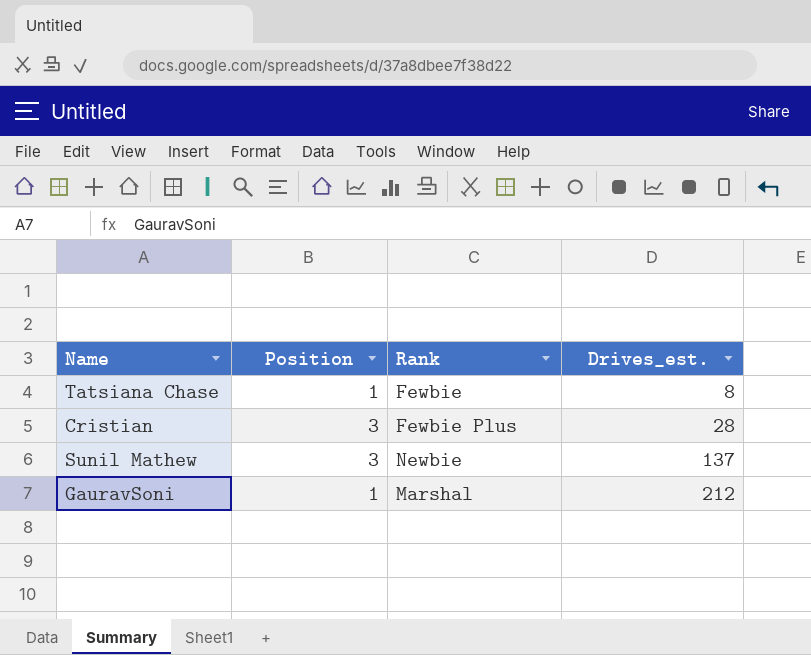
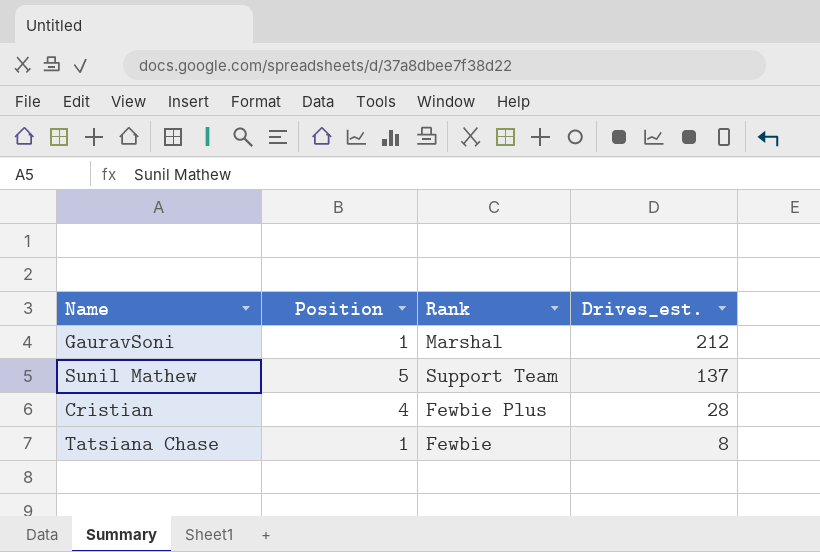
row order: Drives_est. ascending -> Drives_est. descending
Sunil Mathew | Position: 3 -> 5
Sunil Mathew | Rank: Newbie -> Support Team
Cristian | Position: 3 -> 4

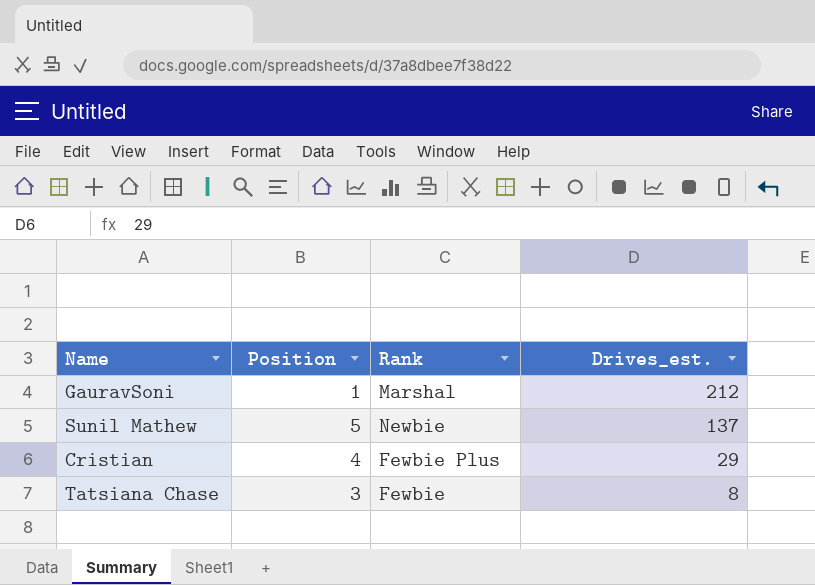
Sunil Mathew | Rank: Support Team -> Newbie
Cristian | Drives_est.: 28 -> 29
Tatsiana Chase | Position: 1 -> 3

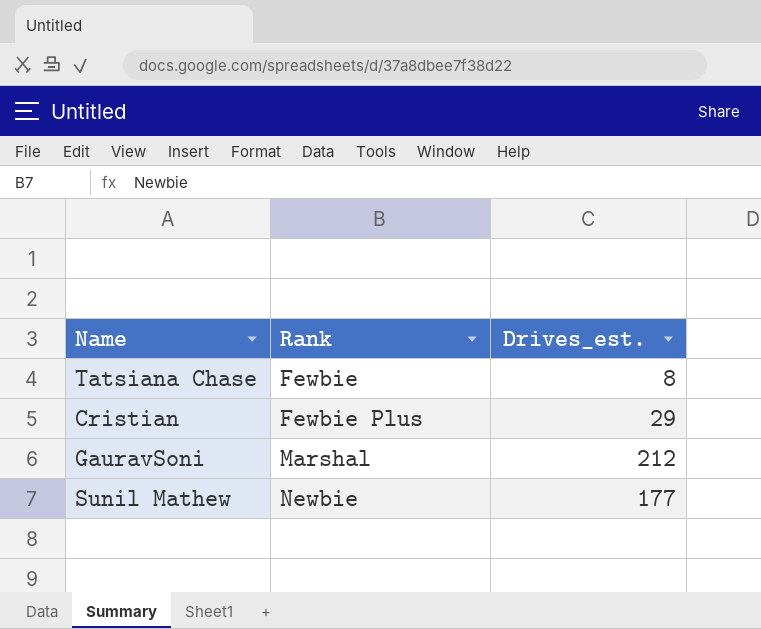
row order: Drives_est. descending -> Rank ascending
column Position | position: 2 -> none
Sunil Mathew | Drives_est.: 137 -> 177

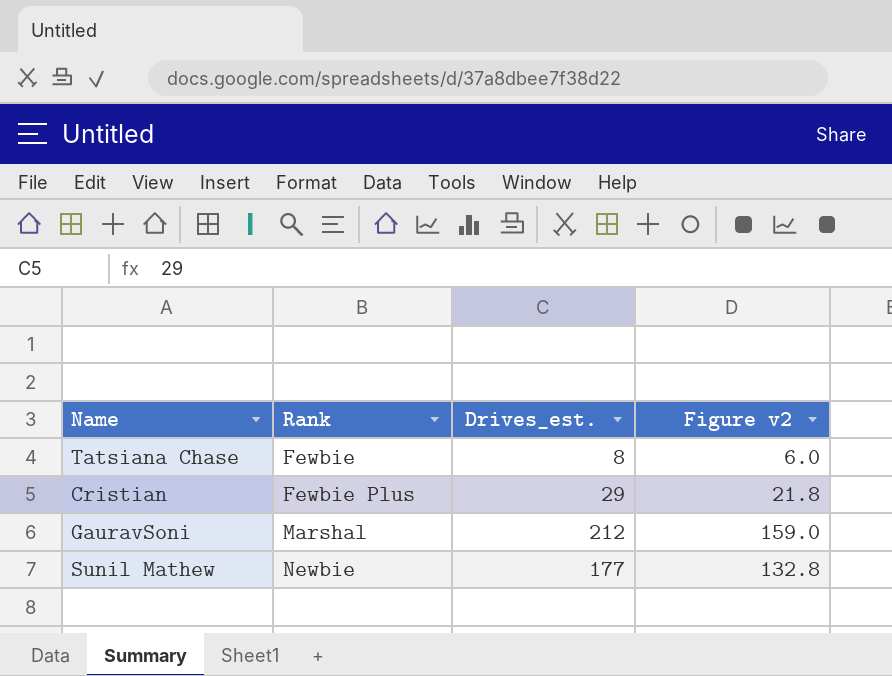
column Figure v2 | formula: none -> [Drives_est.] * 0.75

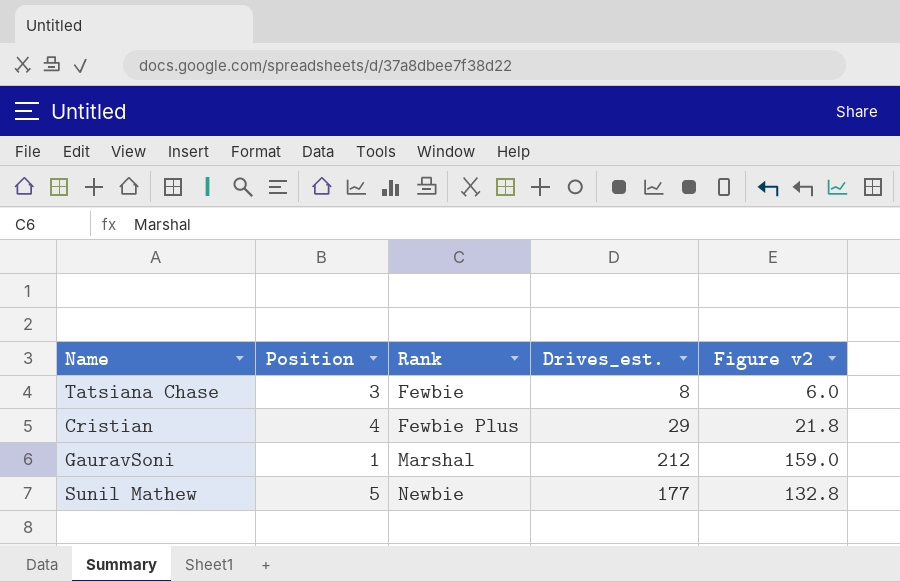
column Position | position: none -> 2

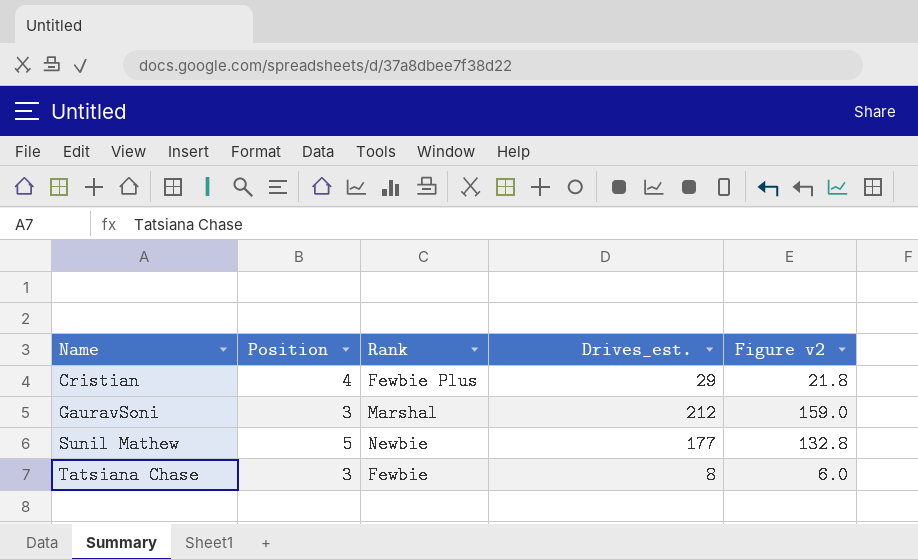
row order: Rank ascending -> Name ascending
GauravSoni | Position: 1 -> 3

